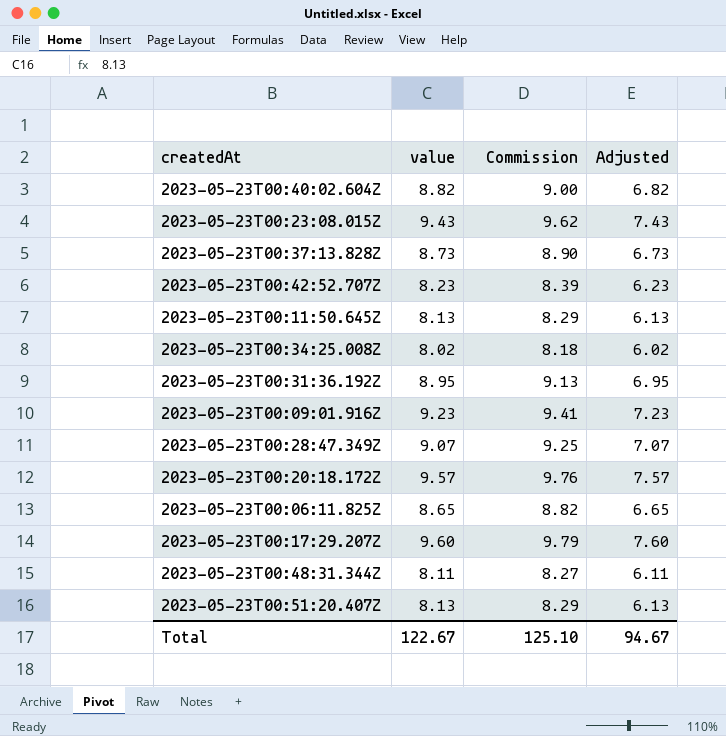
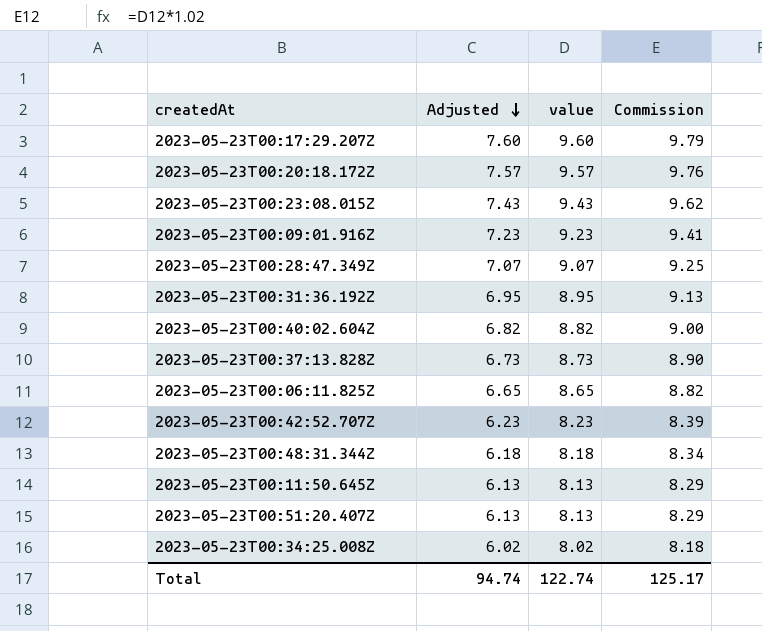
row order: none -> Adjusted descending
column Adjusted | position: 4 -> 2
2023-05-23T00:48:31.344Z | Adjusted: 6.11 -> 6.18
2023-05-23T00:48:31.344Z | value: 8.11 -> 8.18
2023-05-23T00:48:31.344Z | Commission: 8.27 -> 8.34
Total | Adjusted: 94.67 -> 94.74
Total | value: 122.67 -> 122.74
Total | Commission: 125.10 -> 125.17

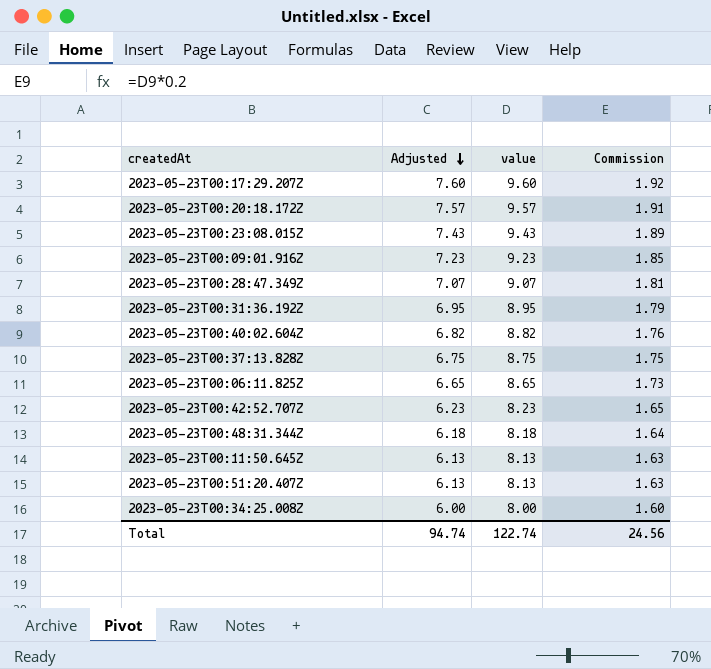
column Commission | formula: [value] * 1.02 -> [value] * 0.2
2023-05-23T00:37:13.828Z | Adjusted: 6.73 -> 6.75
2023-05-23T00:37:13.828Z | value: 8.73 -> 8.75
2023-05-23T00:34:25.008Z | Adjusted: 6.02 -> 6.00
2023-05-23T00:34:25.008Z | value: 8.02 -> 8.00
Total | Commission: 125.17 -> 24.56

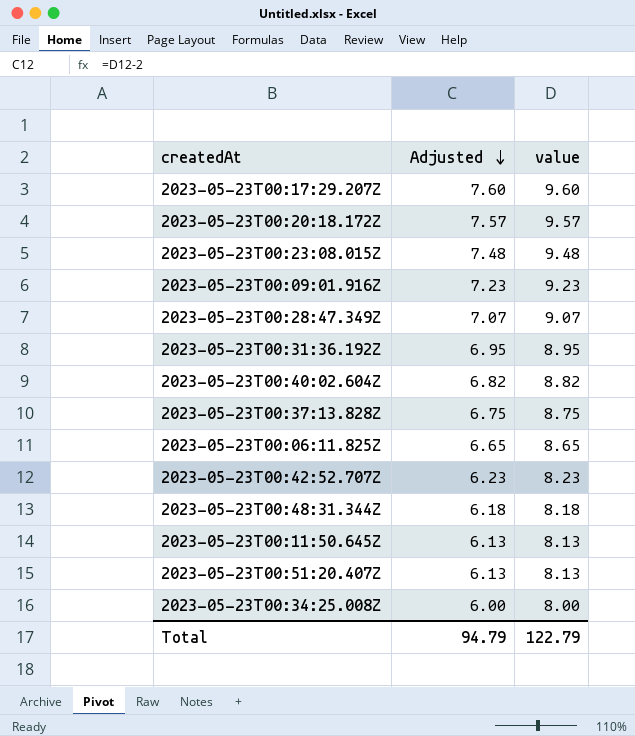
column Commission | formula: [value] * 0.2 -> none
2023-05-23T00:23:08.015Z | Adjusted: 7.43 -> 7.48
2023-05-23T00:23:08.015Z | value: 9.43 -> 9.48
Total | Adjusted: 94.74 -> 94.79
Total | value: 122.74 -> 122.79

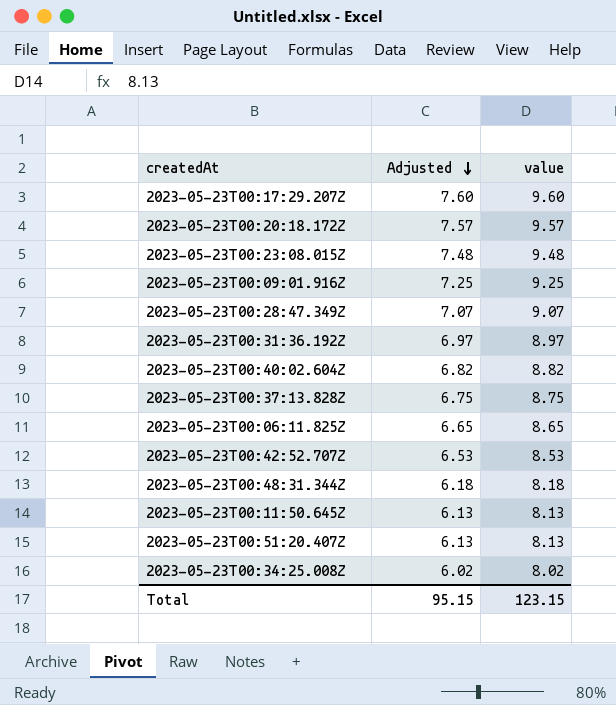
2023-05-23T00:09:01.916Z | Adjusted: 7.23 -> 7.25
2023-05-23T00:09:01.916Z | value: 9.23 -> 9.25
2023-05-23T00:31:36.192Z | Adjusted: 6.95 -> 6.97
2023-05-23T00:31:36.192Z | value: 8.95 -> 8.97
2023-05-23T00:42:52.707Z | Adjusted: 6.23 -> 6.53
2023-05-23T00:42:52.707Z | value: 8.23 -> 8.53
2023-05-23T00:34:25.008Z | Adjusted: 6.00 -> 6.02
2023-05-23T00:34:25.008Z | value: 8.00 -> 8.02
Total | Adjusted: 94.79 -> 95.15
Total | value: 122.79 -> 123.15

